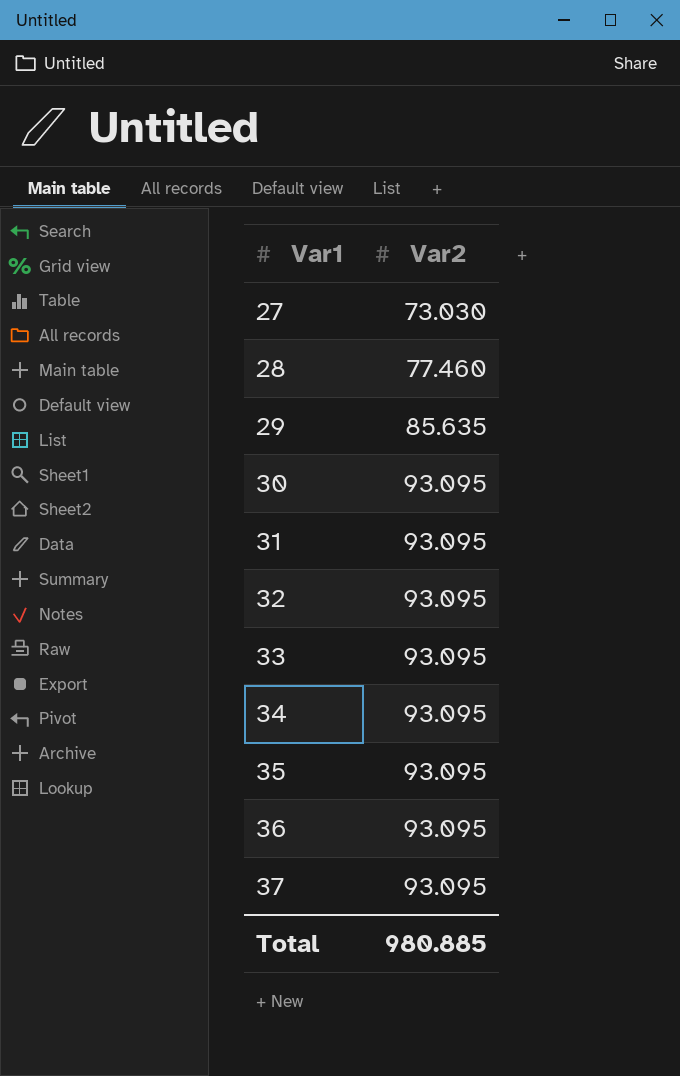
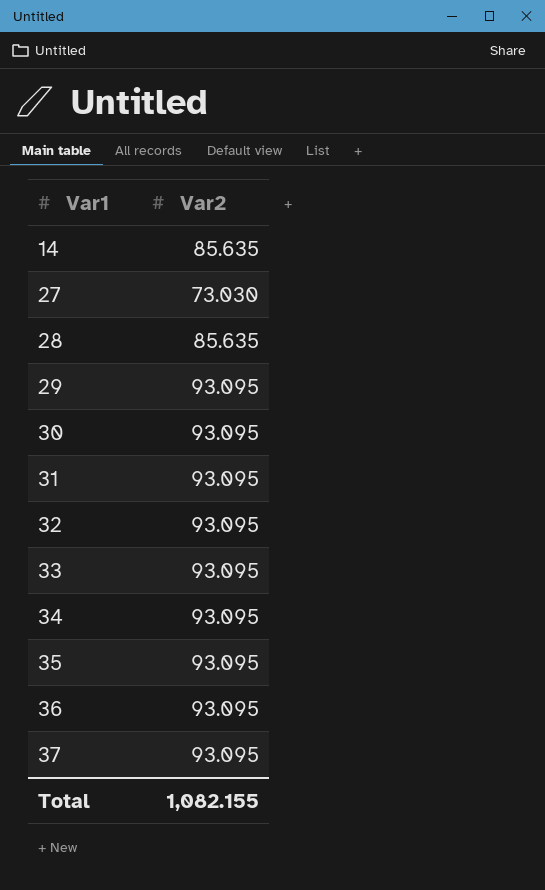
row 14: none -> 85.635
28 | Var2: 77.460 -> 85.635
29 | Var2: 85.635 -> 93.095
Total | Var2: 980.885 -> 1,082.155

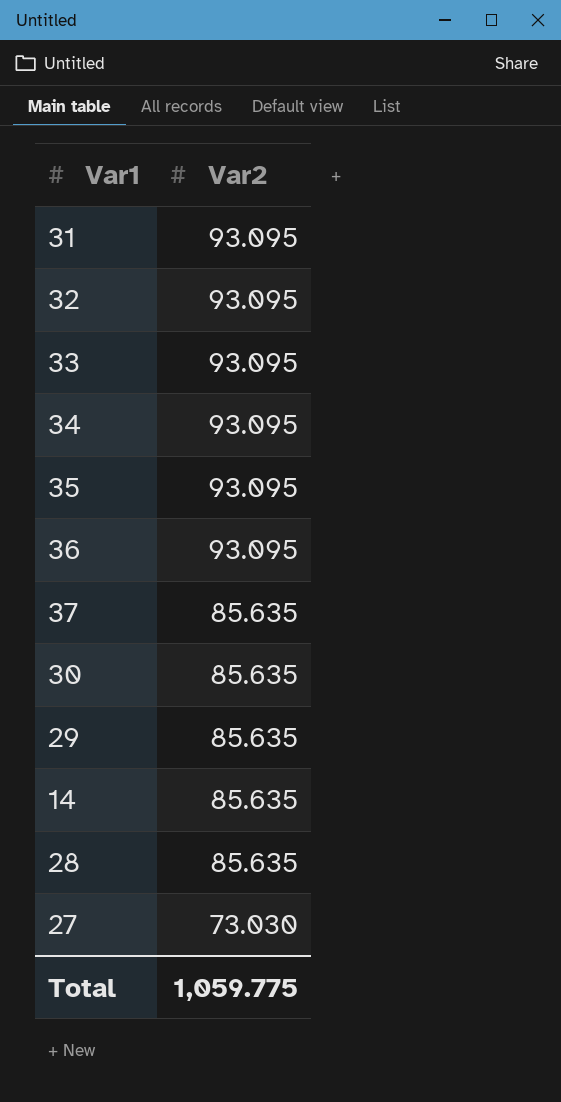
row order: Var1 ascending -> Var2 descending
37 | Var2: 93.095 -> 85.635
30 | Var2: 93.095 -> 85.635
29 | Var2: 93.095 -> 85.635
Total | Var2: 1,082.155 -> 1,059.775

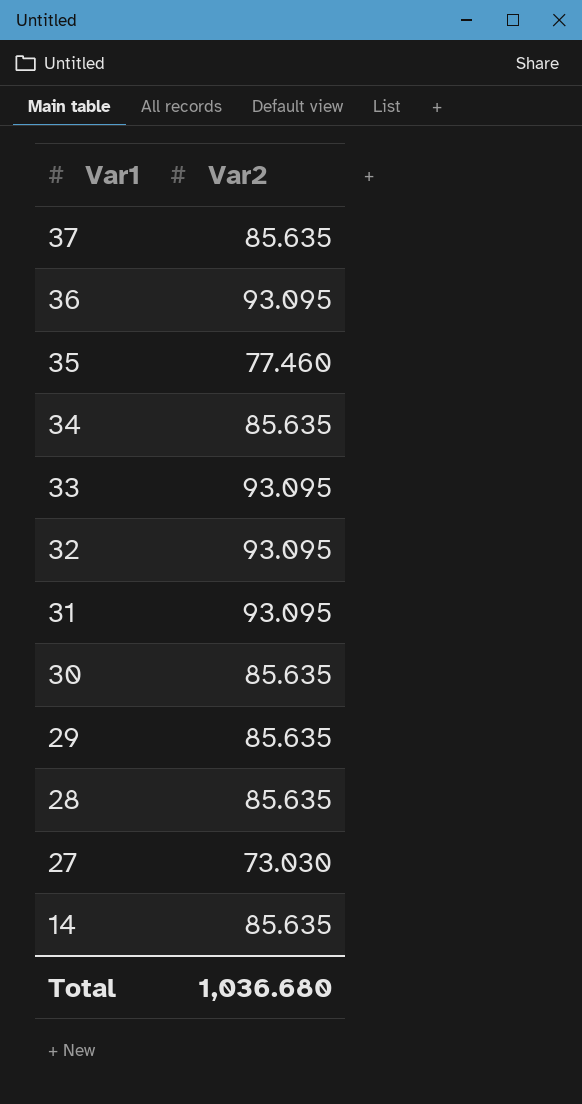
row order: Var2 descending -> Var1 descending
35 | Var2: 93.095 -> 77.460
34 | Var2: 93.095 -> 85.635
Total | Var2: 1,059.775 -> 1,036.680

